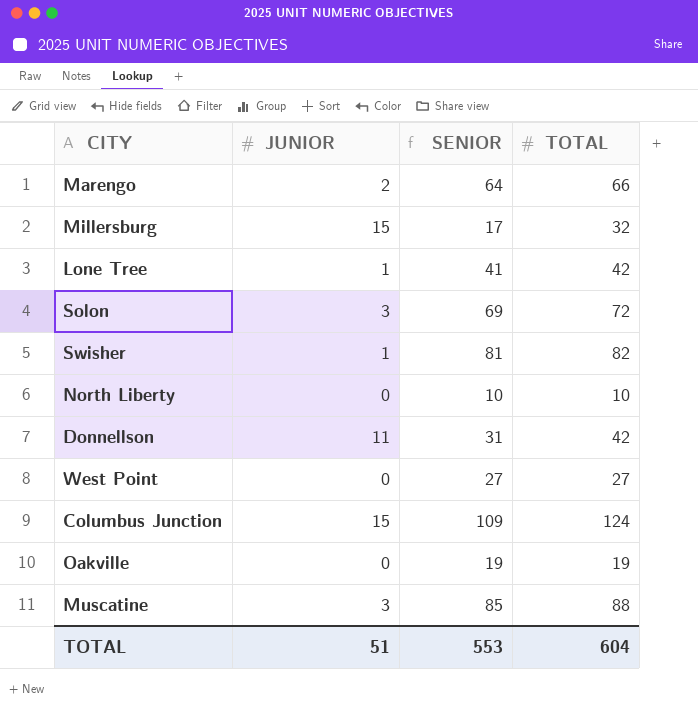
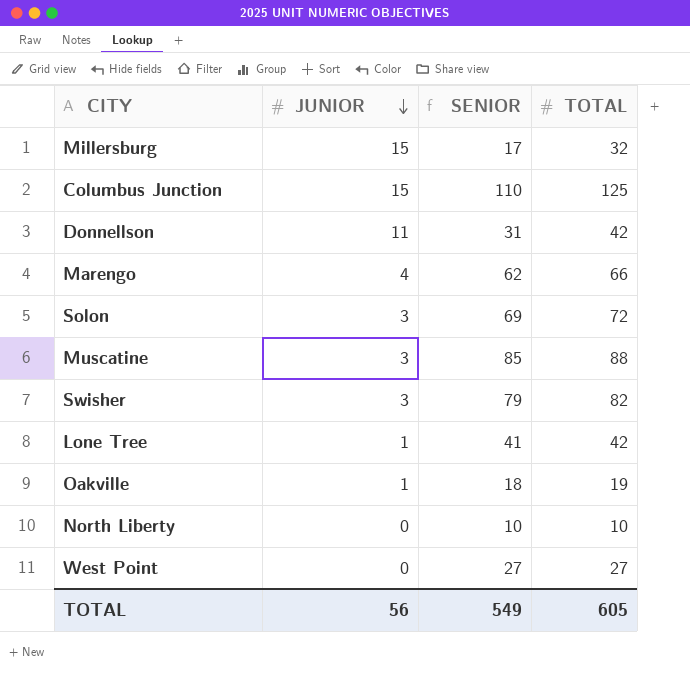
row order: none -> JUNIOR descending
Columbus Junction | SENIOR: 109 -> 110
Columbus Junction | TOTAL: 124 -> 125
Marengo | JUNIOR: 2 -> 4
Marengo | SENIOR: 64 -> 62
Swisher | JUNIOR: 1 -> 3
Swisher | SENIOR: 81 -> 79
Oakville | JUNIOR: 0 -> 1
Oakville | SENIOR: 19 -> 18
TOTAL | JUNIOR: 51 -> 56
TOTAL | SENIOR: 553 -> 549
TOTAL | TOTAL: 604 -> 605

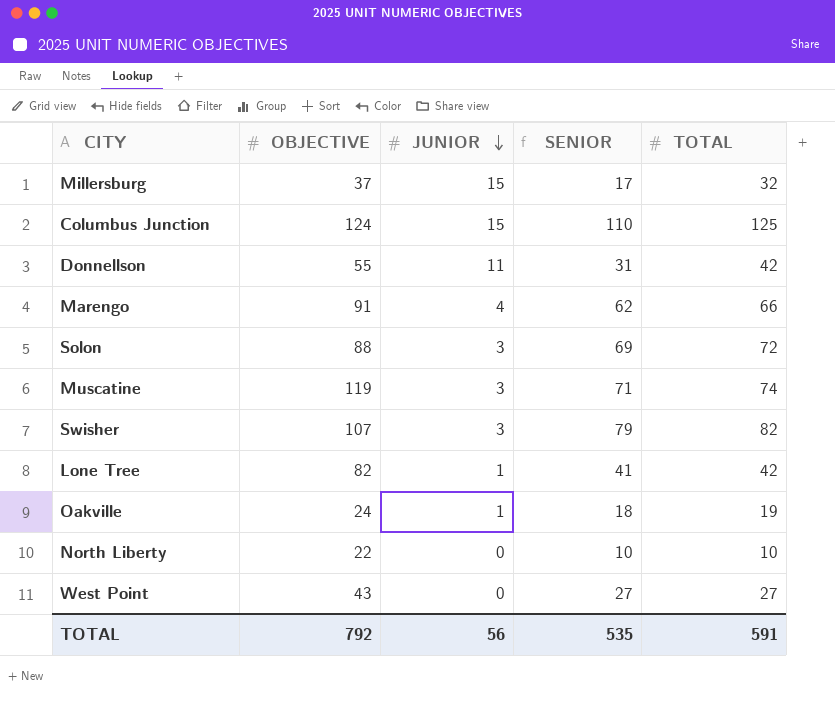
column OBJECTIVE | position: none -> 2
Muscatine | SENIOR: 85 -> 71
Muscatine | TOTAL: 88 -> 74
TOTAL | SENIOR: 549 -> 535
TOTAL | TOTAL: 605 -> 591

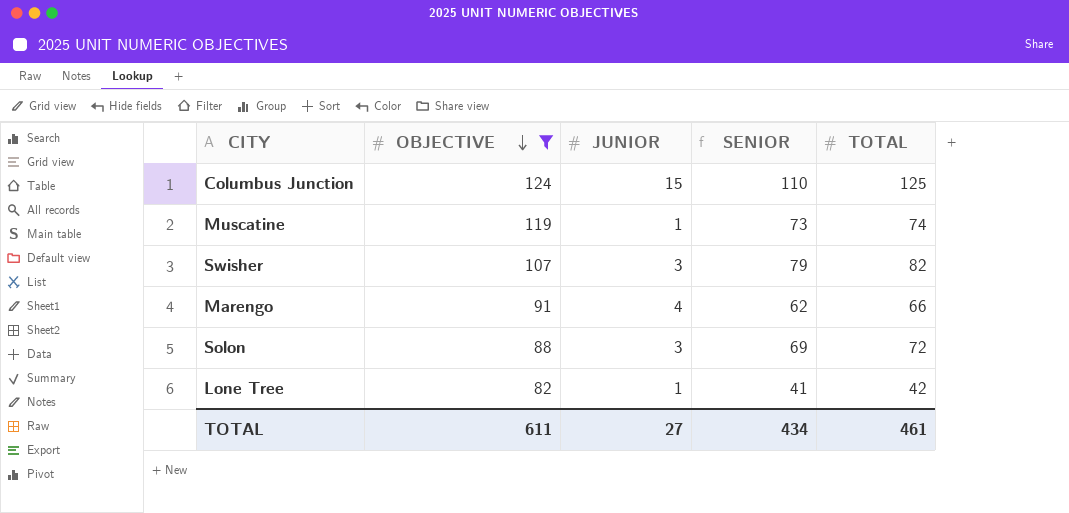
filter: none -> OBJECTIVE >= 82
row order: JUNIOR descending -> OBJECTIVE descending
Muscatine | JUNIOR: 3 -> 1
Muscatine | SENIOR: 71 -> 73
TOTAL | OBJECTIVE: 792 -> 611
TOTAL | JUNIOR: 56 -> 27
TOTAL | SENIOR: 535 -> 434
TOTAL | TOTAL: 591 -> 461

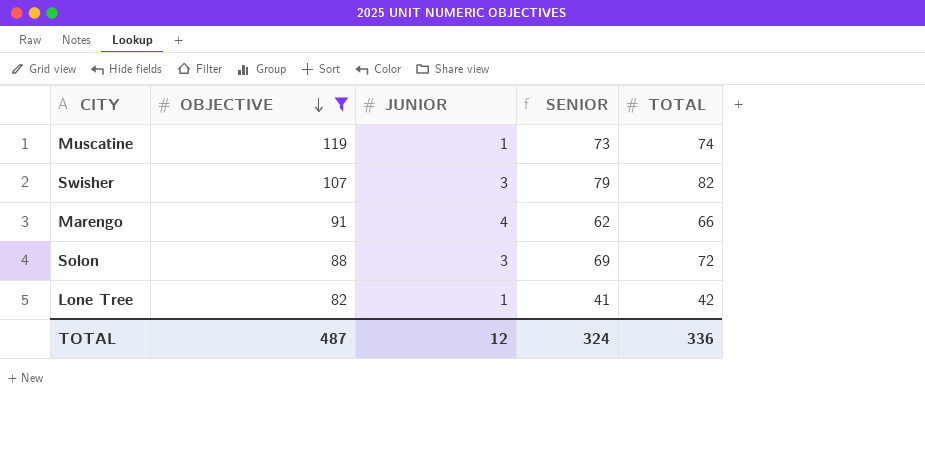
row Columbus Junction: 124 | 15 | 110 | 125 -> none
TOTAL | OBJECTIVE: 611 -> 487
TOTAL | JUNIOR: 27 -> 12
TOTAL | SENIOR: 434 -> 324
TOTAL | TOTAL: 461 -> 336

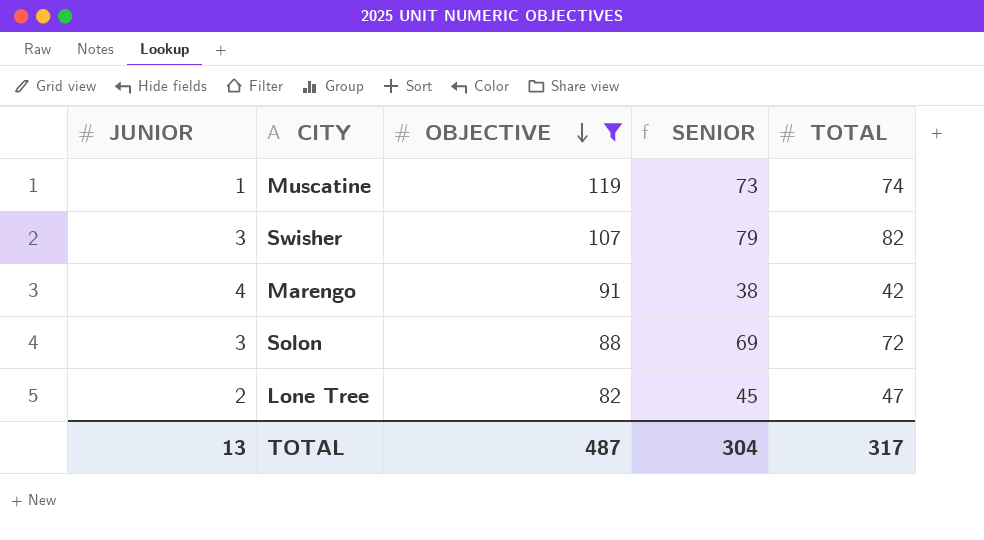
column JUNIOR | position: 3 -> 1
Marengo | SENIOR: 62 -> 38
Marengo | TOTAL: 66 -> 42
Lone Tree | JUNIOR: 1 -> 2
Lone Tree | SENIOR: 41 -> 45
Lone Tree | TOTAL: 42 -> 47
TOTAL | JUNIOR: 12 -> 13
TOTAL | SENIOR: 324 -> 304
TOTAL | TOTAL: 336 -> 317

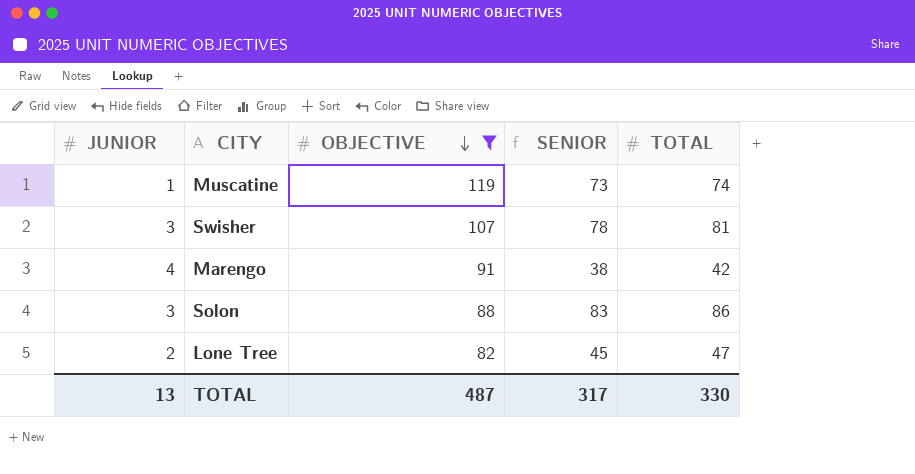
Swisher | SENIOR: 79 -> 78
Swisher | TOTAL: 82 -> 81
Solon | SENIOR: 69 -> 83
Solon | TOTAL: 72 -> 86
TOTAL | SENIOR: 304 -> 317
TOTAL | TOTAL: 317 -> 330

